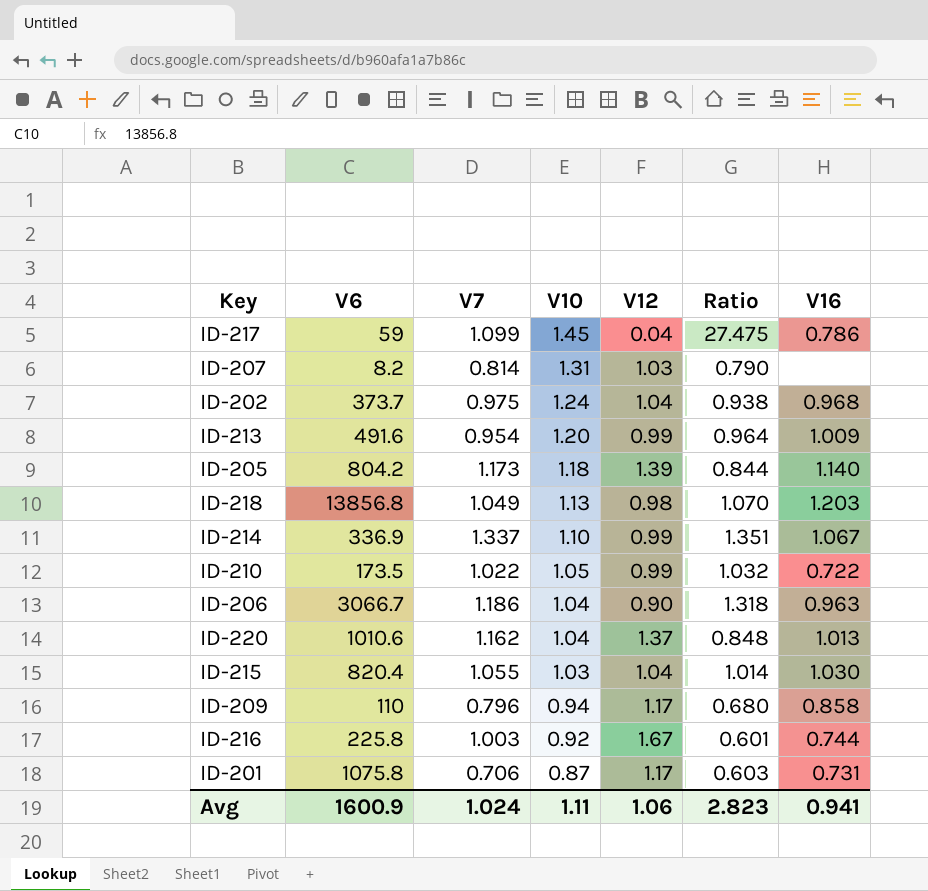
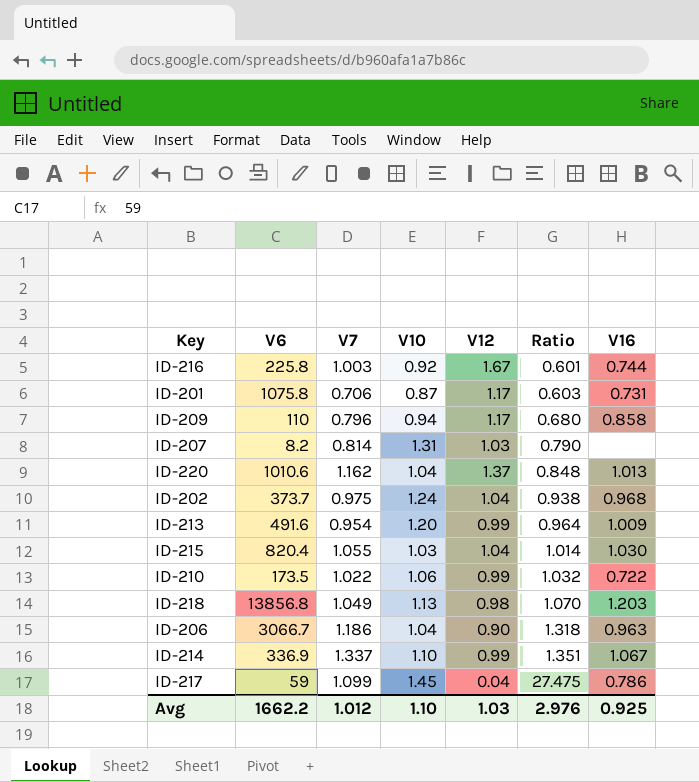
row order: V10 descending -> Ratio ascending
row ID-205: 804.2 | 1.173 | 1.18 | 1.39 | 0.844 | 1.140 -> none
ID-210 | V10: 1.05 -> 1.06
Avg | V6: 1600.9 -> 1662.2
Avg | V7: 1.024 -> 1.012
Avg | V10: 1.11 -> 1.10
Avg | V12: 1.06 -> 1.03
Avg | Ratio: 2.823 -> 2.976
Avg | V16: 0.941 -> 0.925

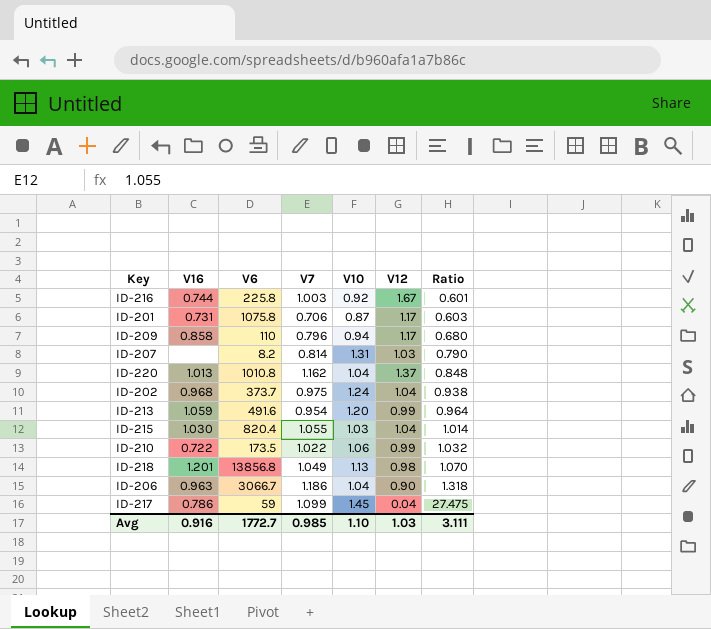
column V16 | position: 7 -> 2
row ID-214: 336.9 | 1.337 | 1.10 | 0.99 | 1.351 | 1.067 -> none
ID-220 | V6: 1010.6 -> 1010.8
ID-213 | V16: 1.009 -> 1.059
ID-218 | V16: 1.203 -> 1.201
Avg | V16: 0.925 -> 0.916
Avg | V6: 1662.2 -> 1772.7
Avg | V7: 1.012 -> 0.985
Avg | Ratio: 2.976 -> 3.111

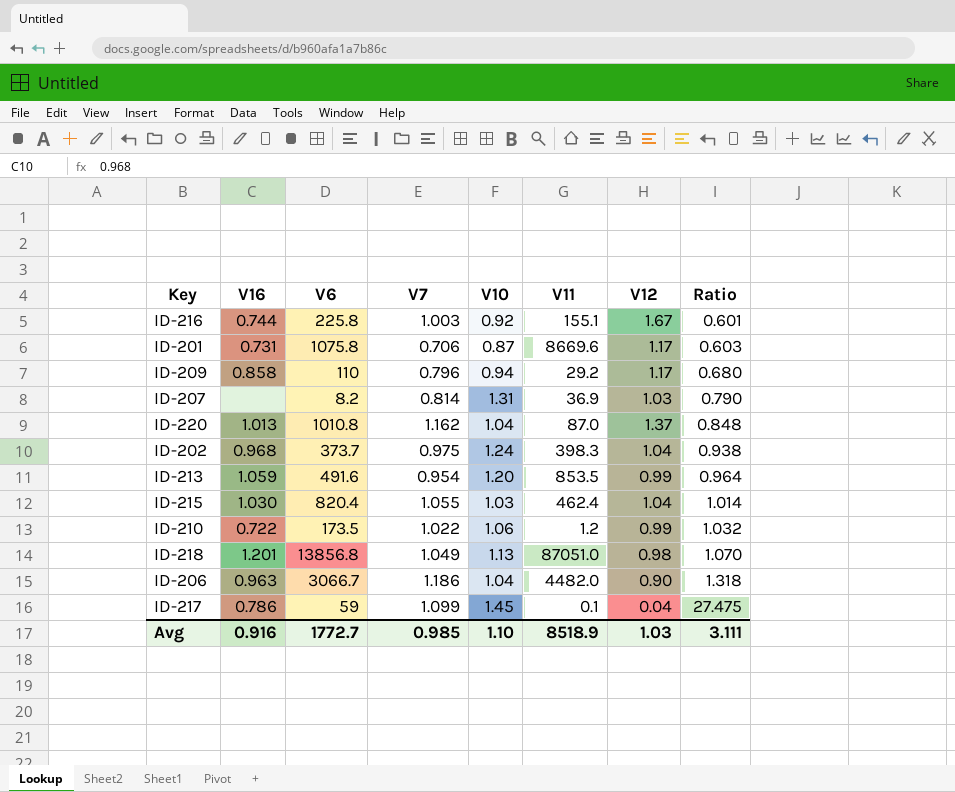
column V11 | position: none -> 6

